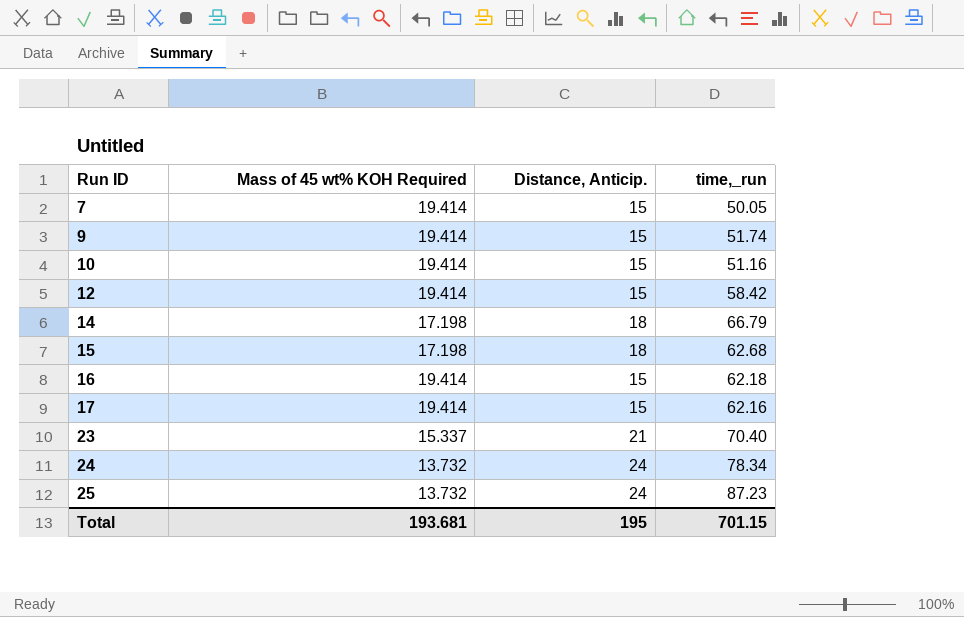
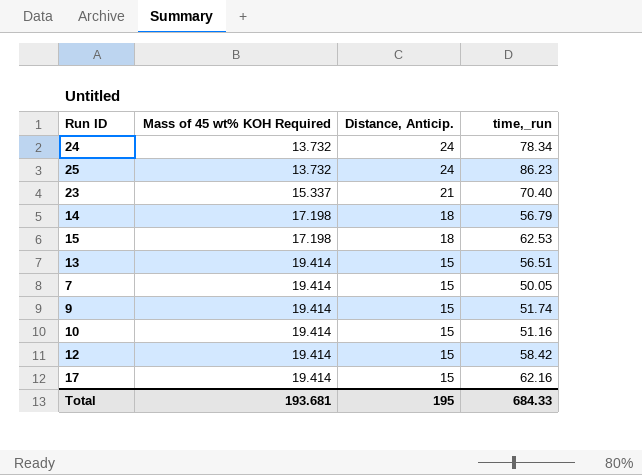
row order: Run ID ascending -> Mass of 45 wt% KOH Required ascending
row 16: 19.414 | 15 | 62.18 -> none
25 | time,_run: 87.23 -> 86.23
14 | time,_run: 66.79 -> 56.79
15 | time,_run: 62.68 -> 62.53
row 13: none -> 19.414 | 15 | 56.51
Total | time,_run: 701.15 -> 684.33

